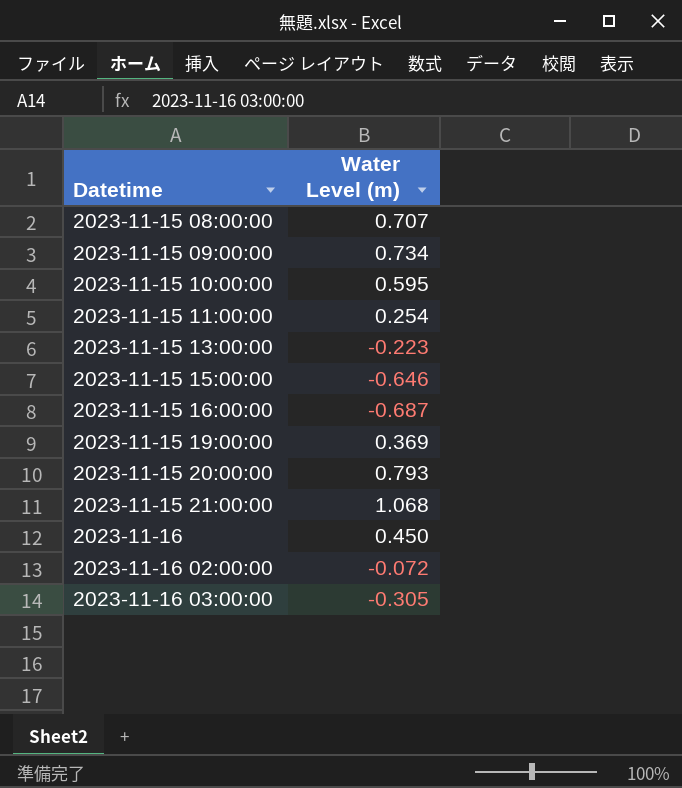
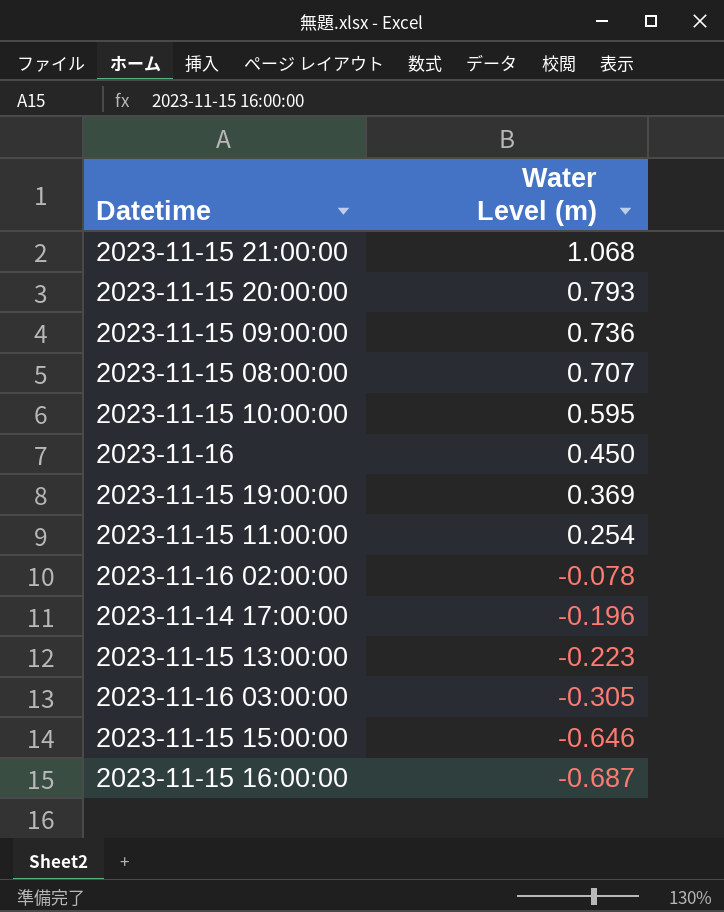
row order: Datetime ascending -> Water Level (m) descending
2023-11-15 09:00:00 | Water Level (m): 0.734 -> 0.736
2023-11-16 02:00:00 | Water Level (m): -0.072 -> -0.078
row 2023-11-14 17:00:00: none -> -0.196

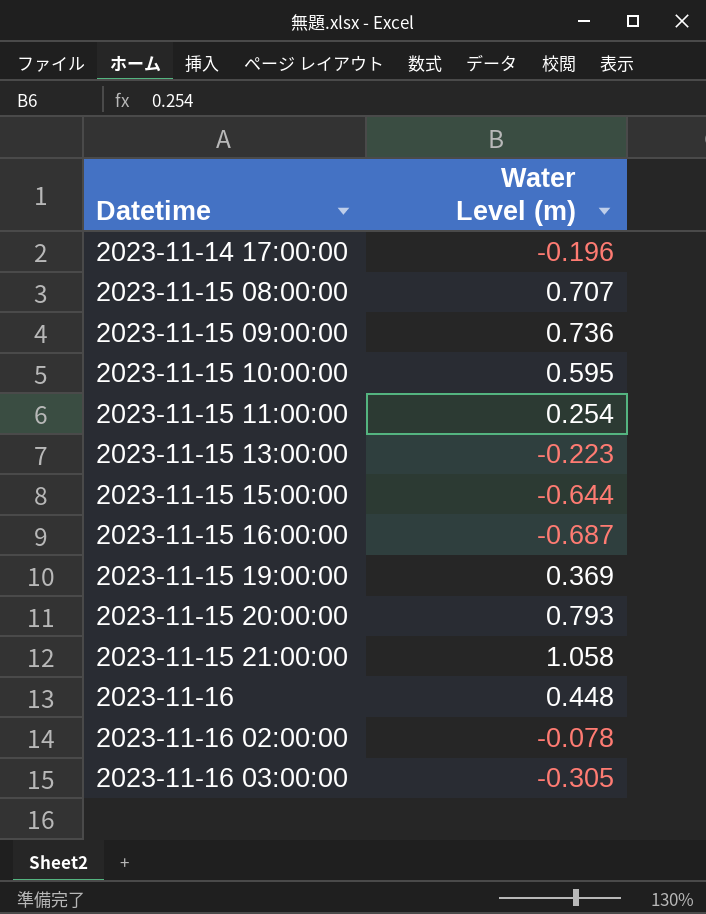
row order: Water Level (m) descending -> Datetime ascending
2023-11-15 15:00:00 | Water Level (m): -0.646 -> -0.644
2023-11-15 21:00:00 | Water Level (m): 1.068 -> 1.058
2023-11-16 | Water Level (m): 0.450 -> 0.448

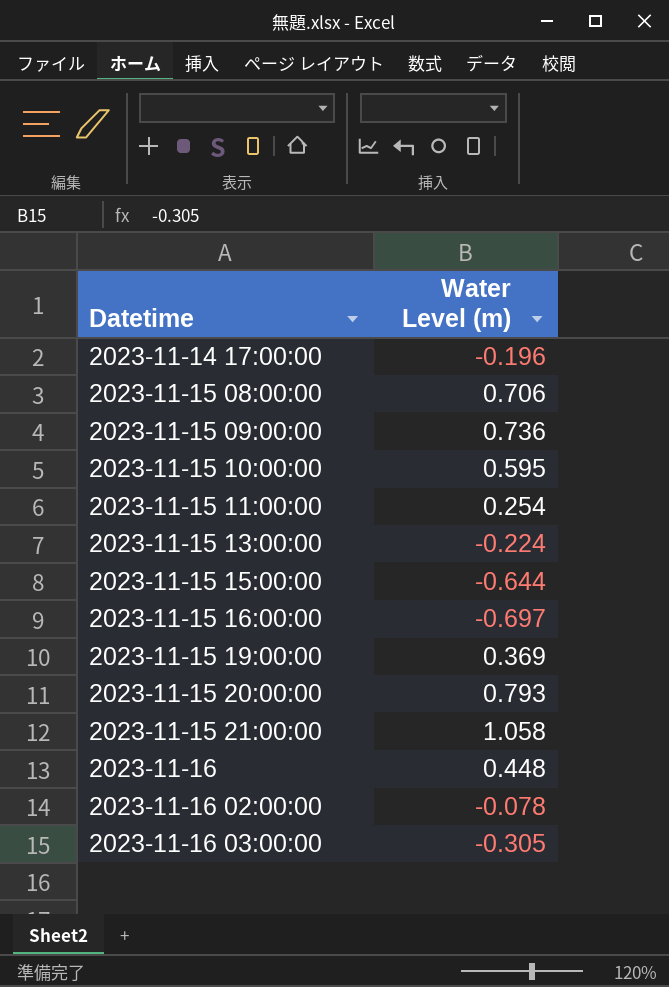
2023-11-15 08:00:00 | Water Level (m): 0.707 -> 0.706
2023-11-15 13:00:00 | Water Level (m): -0.223 -> -0.224
2023-11-15 16:00:00 | Water Level (m): -0.687 -> -0.697

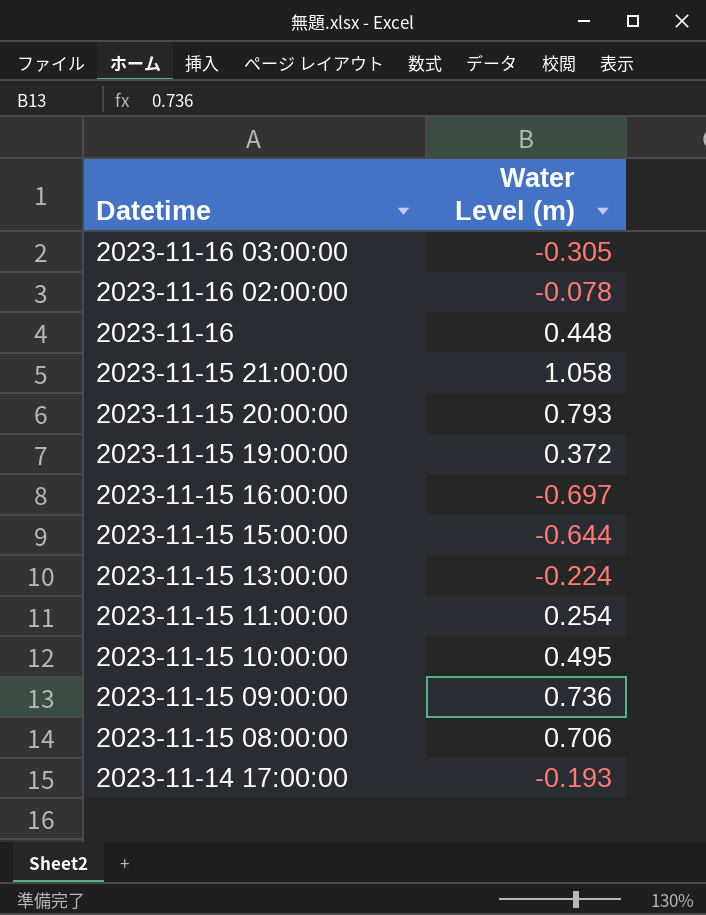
row order: Datetime ascending -> Datetime descending
2023-11-15 19:00:00 | Water Level (m): 0.369 -> 0.372
2023-11-15 10:00:00 | Water Level (m): 0.595 -> 0.495
2023-11-14 17:00:00 | Water Level (m): -0.196 -> -0.193

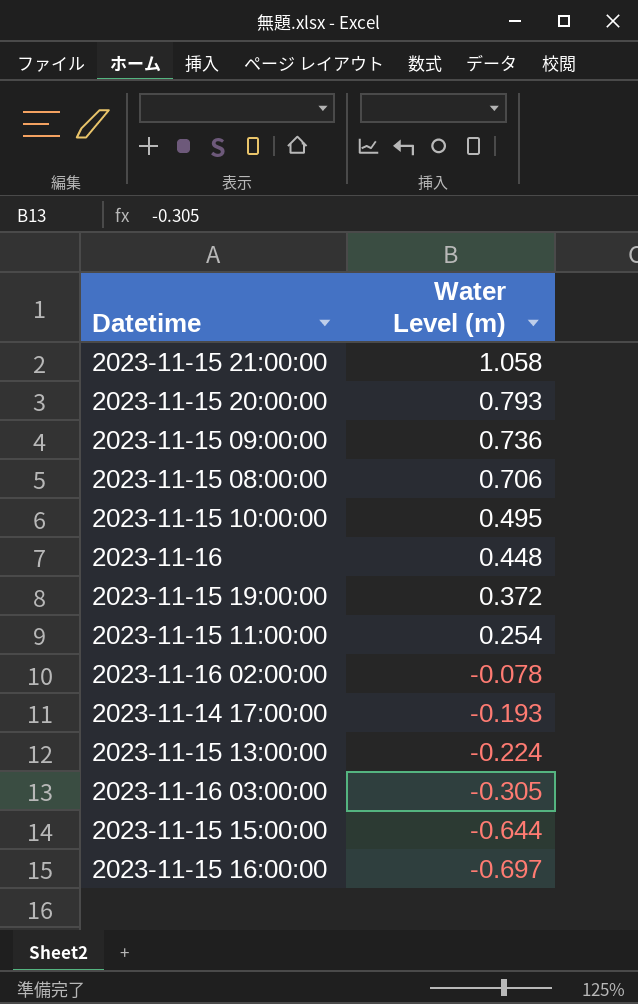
row order: Datetime descending -> Water Level (m) descending

